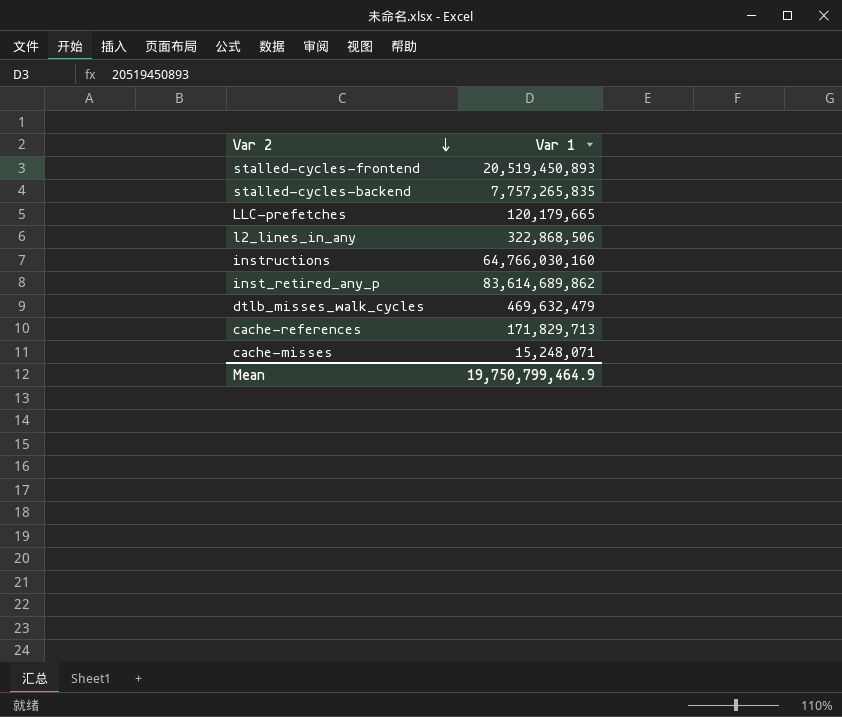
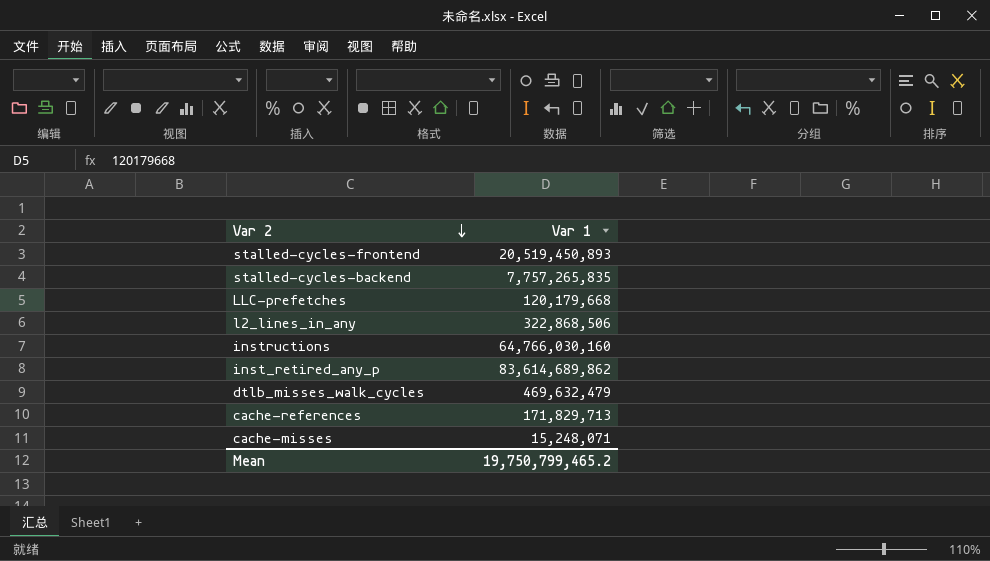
LLC-prefetches | Var 1: 120,179,665 -> 120,179,668
Mean | Var 1: 19,750,799,464.9 -> 19,750,799,465.2

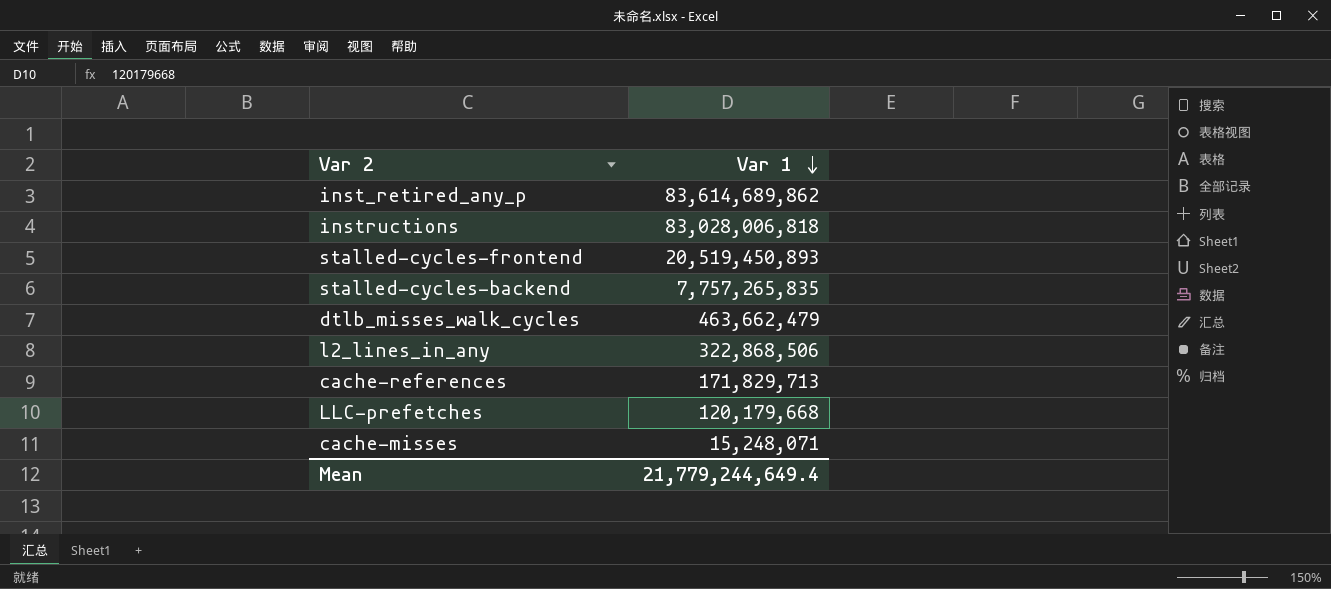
row order: Var 2 descending -> Var 1 descending
instructions | Var 1: 64,766,030,160 -> 83,028,006,818
dtlb_misses_walk_cycles | Var 1: 469,632,479 -> 463,662,479
Mean | Var 1: 19,750,799,465.2 -> 21,779,244,649.4

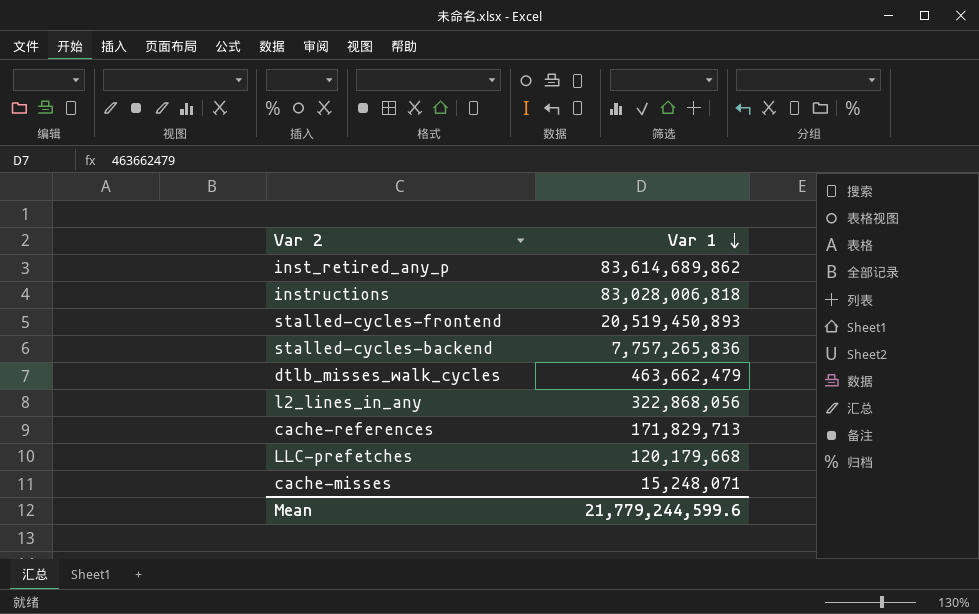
stalled-cycles-backend | Var 1: 7,757,265,835 -> 7,757,265,836
l2_lines_in_any | Var 1: 322,868,506 -> 322,868,056
Mean | Var 1: 21,779,244,649.4 -> 21,779,244,599.6

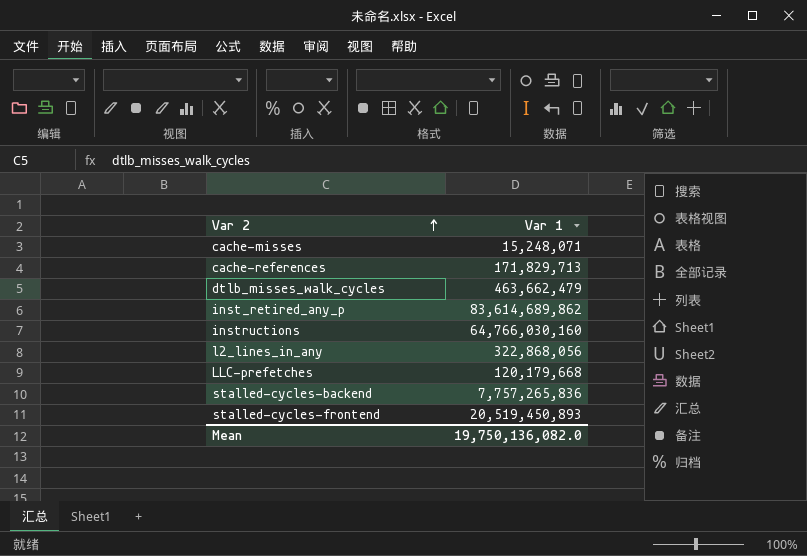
row order: Var 1 descending -> Var 2 ascending
instructions | Var 1: 83,028,006,818 -> 64,766,030,160
Mean | Var 1: 21,779,244,599.6 -> 19,750,136,082.0

